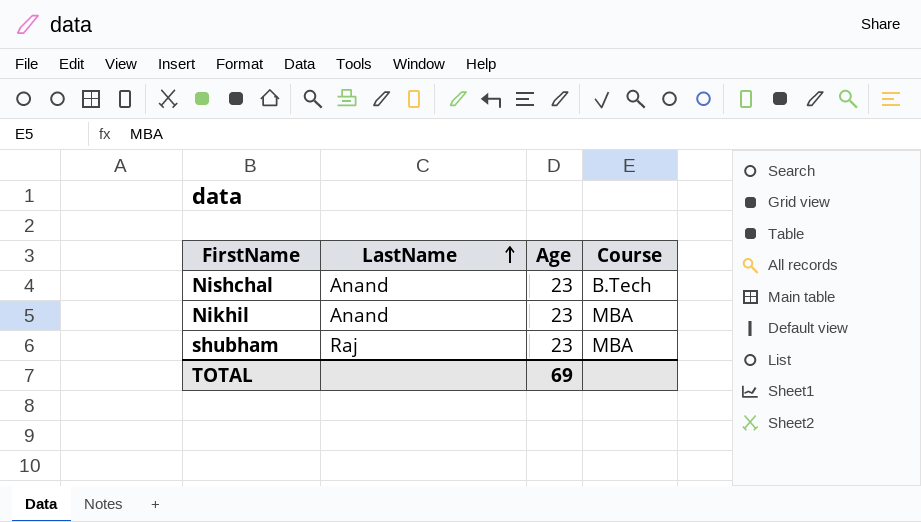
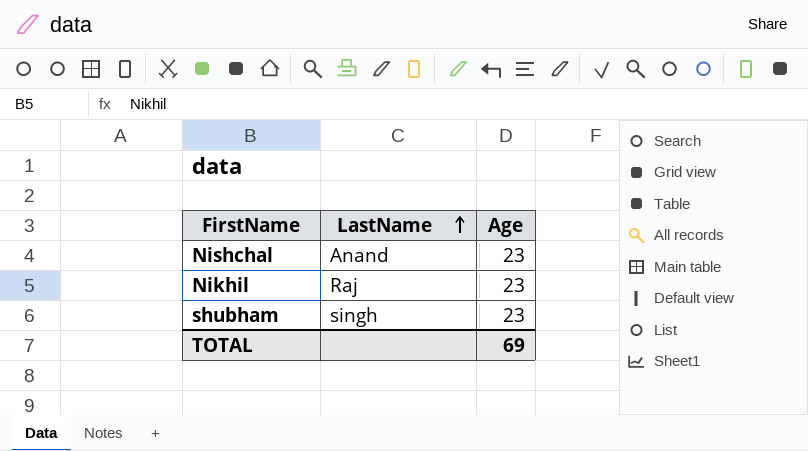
column Course | position: 4 -> none
Nikhil | LastName: Anand -> Raj
shubham | LastName: Raj -> singh

